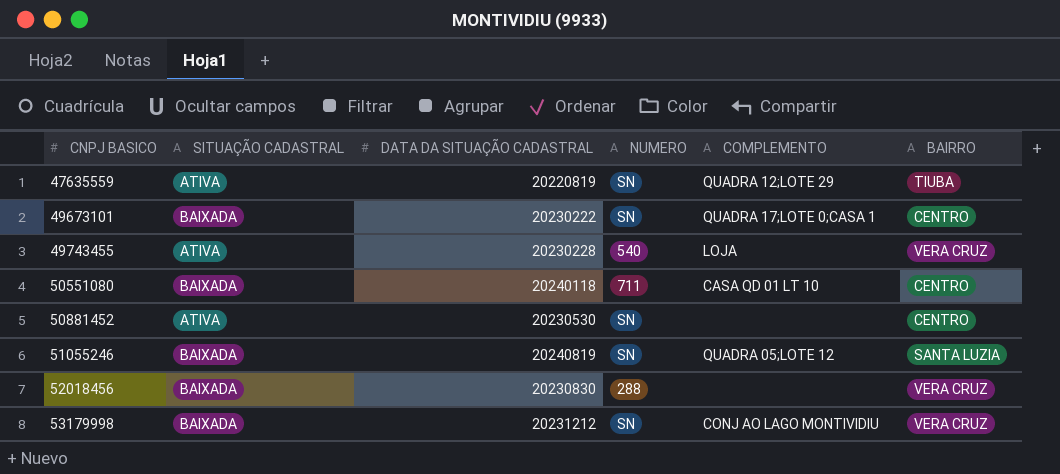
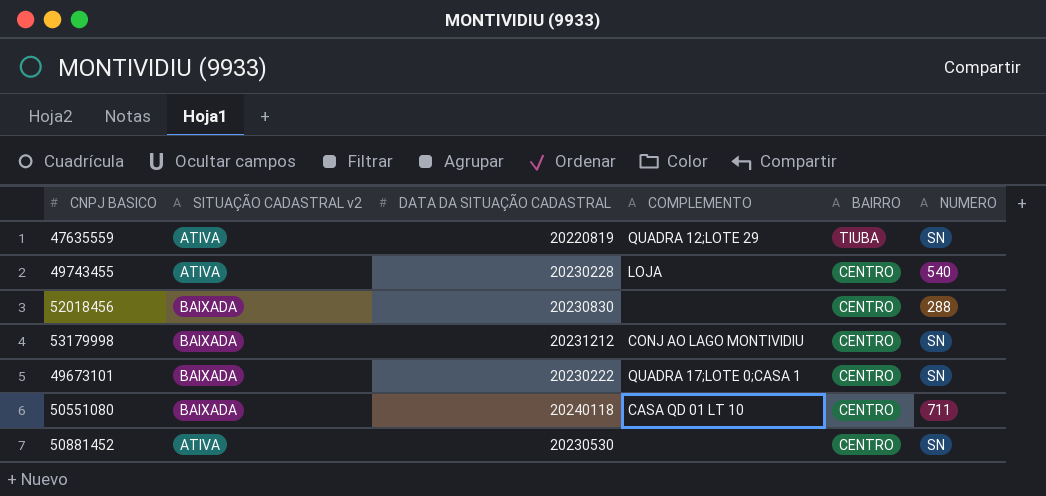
row order: CNPJ BASICO ascending -> BAIRRO descending
column name: SITUAÇÃO CADASTRAL -> SITUAÇÃO CADASTRAL v2
column NUMERO | position: 4 -> 6
row 51055246: BAIXADA | 20240819 | SN | QUADRA 05;LOTE 12 | SANTA LUZIA -> none
49743455 | BAIRRO: VERA CRUZ -> CENTRO
52018456 | BAIRRO: VERA CRUZ -> CENTRO
53179998 | BAIRRO: VERA CRUZ -> CENTRO

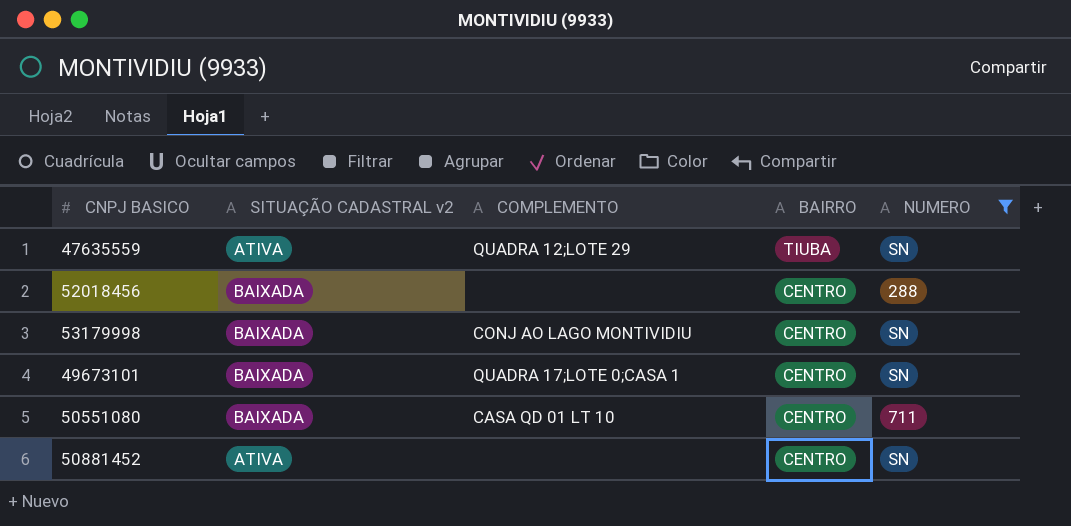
filter: none -> NUMERO != 540
column DATA DA SITUAÇÃO CADASTRAL | position: 3 -> none

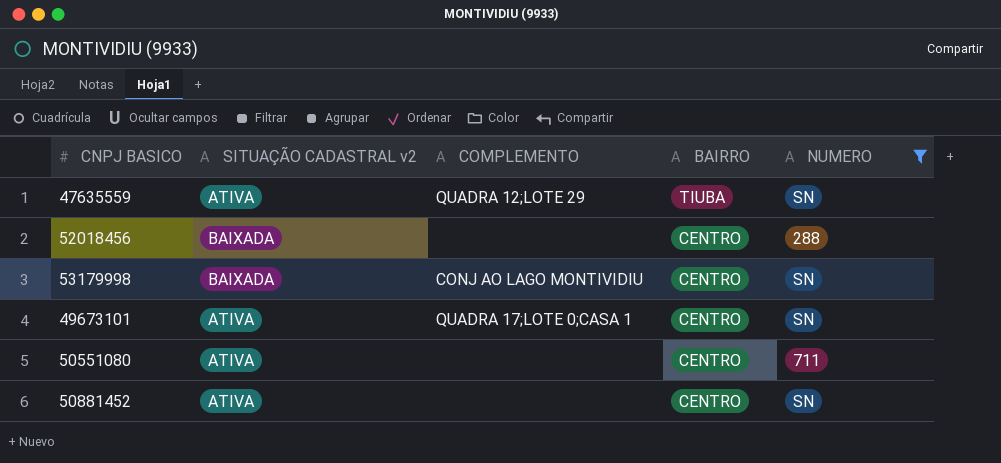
49673101 | SITUAÇÃO CADASTRAL v2: BAIXADA -> ATIVA
50551080 | SITUAÇÃO CADASTRAL v2: BAIXADA -> ATIVA
50551080 | COMPLEMENTO: CASA QD 01 LT 10 -> none

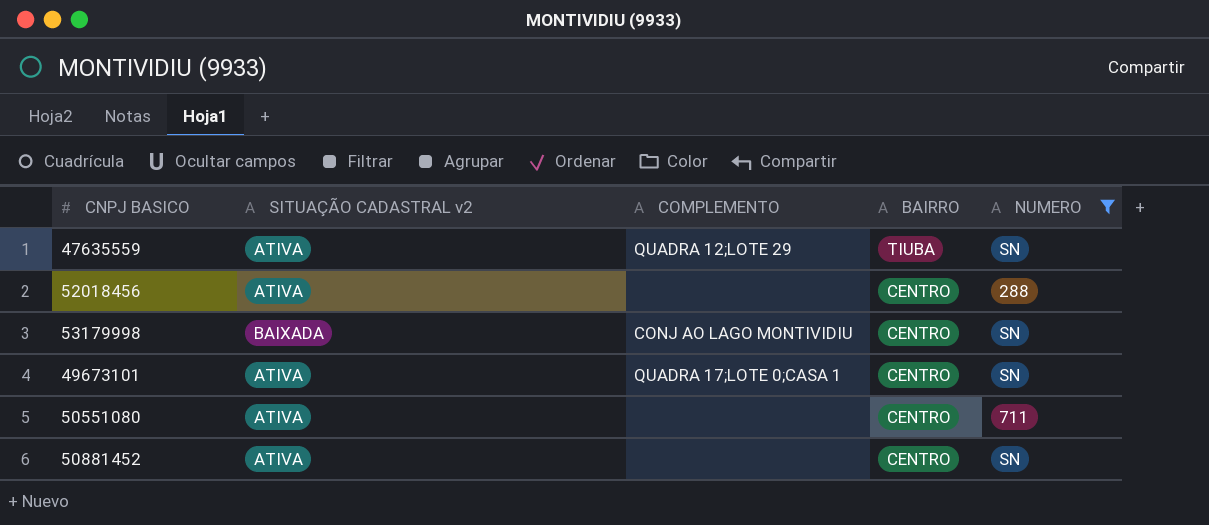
52018456 | SITUAÇÃO CADASTRAL v2: BAIXADA -> ATIVA

